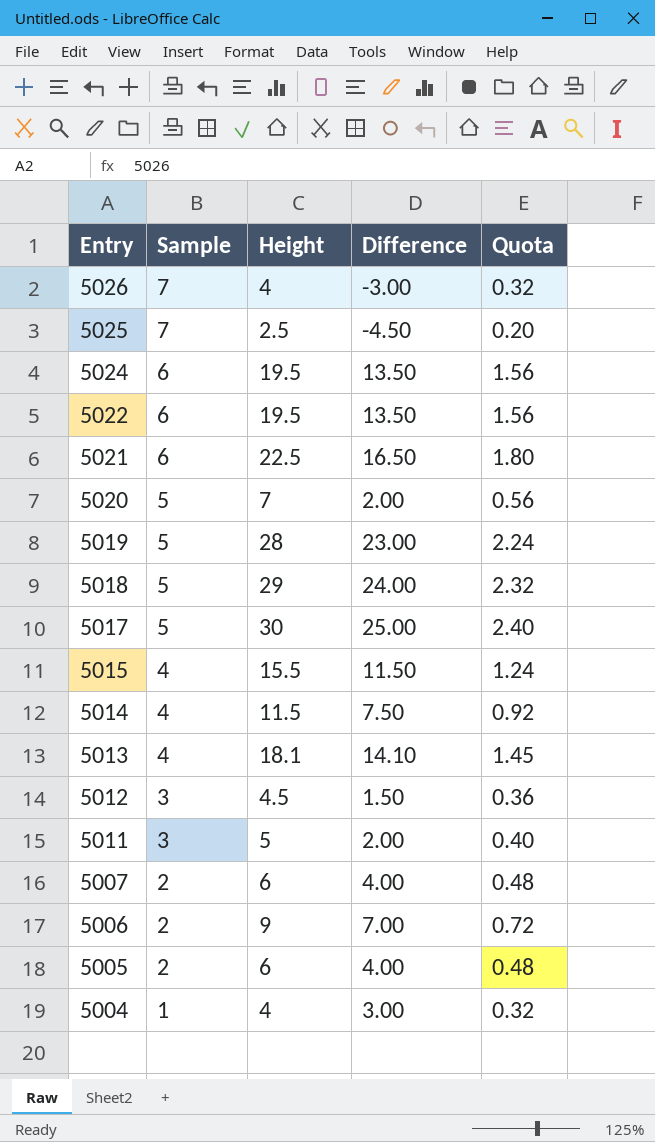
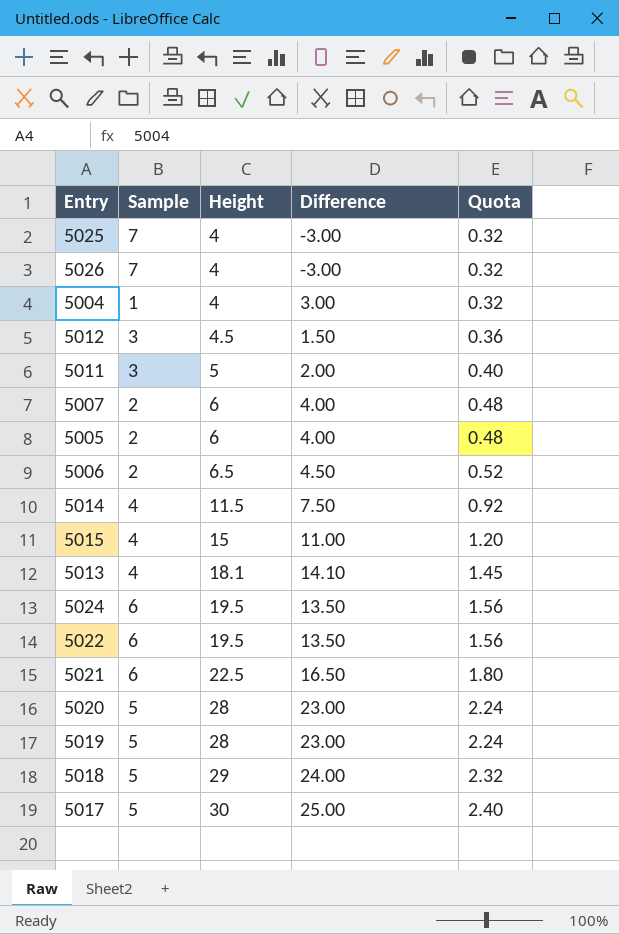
row order: Entry descending -> Height ascending
5025 | Height: 2.5 -> 4
5025 | Difference: -4.50 -> -3.00
5025 | Quota: 0.20 -> 0.32
5006 | Height: 9 -> 6.5
5006 | Difference: 7.00 -> 4.50
5006 | Quota: 0.72 -> 0.52
5015 | Height: 15.5 -> 15
5015 | Difference: 11.50 -> 11.00
5015 | Quota: 1.24 -> 1.20
5020 | Height: 7 -> 28
5020 | Difference: 2.00 -> 23.00
5020 | Quota: 0.56 -> 2.24

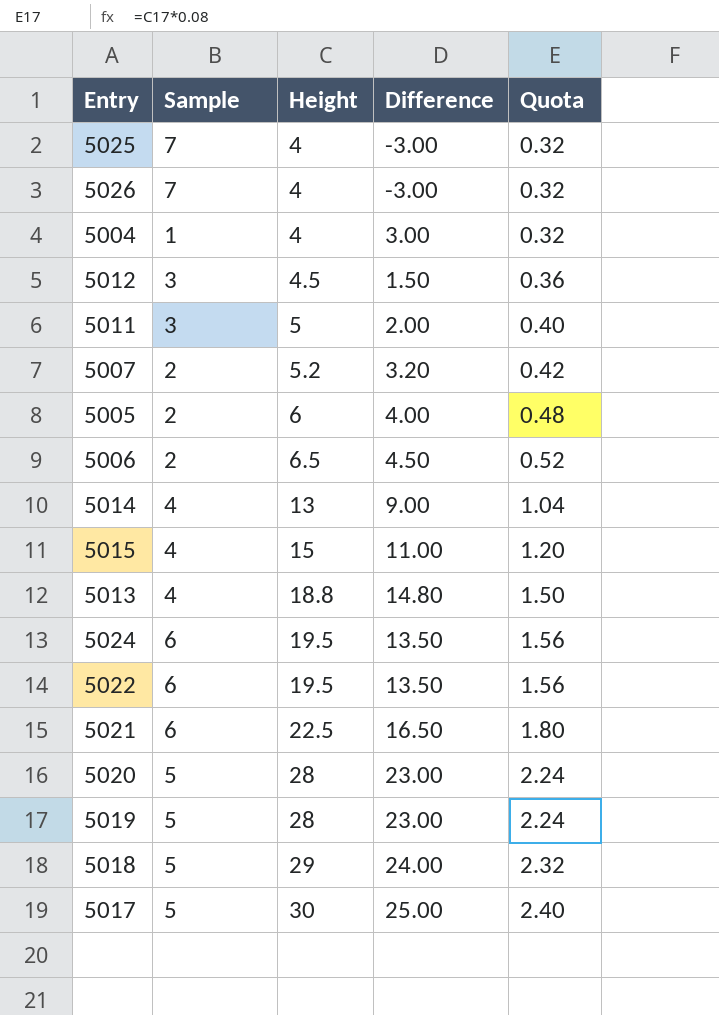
5007 | Height: 6 -> 5.2
5007 | Difference: 4.00 -> 3.20
5007 | Quota: 0.48 -> 0.42
5014 | Height: 11.5 -> 13
5014 | Difference: 7.50 -> 9.00
5014 | Quota: 0.92 -> 1.04
5013 | Height: 18.1 -> 18.8
5013 | Difference: 14.10 -> 14.80
5013 | Quota: 1.45 -> 1.50

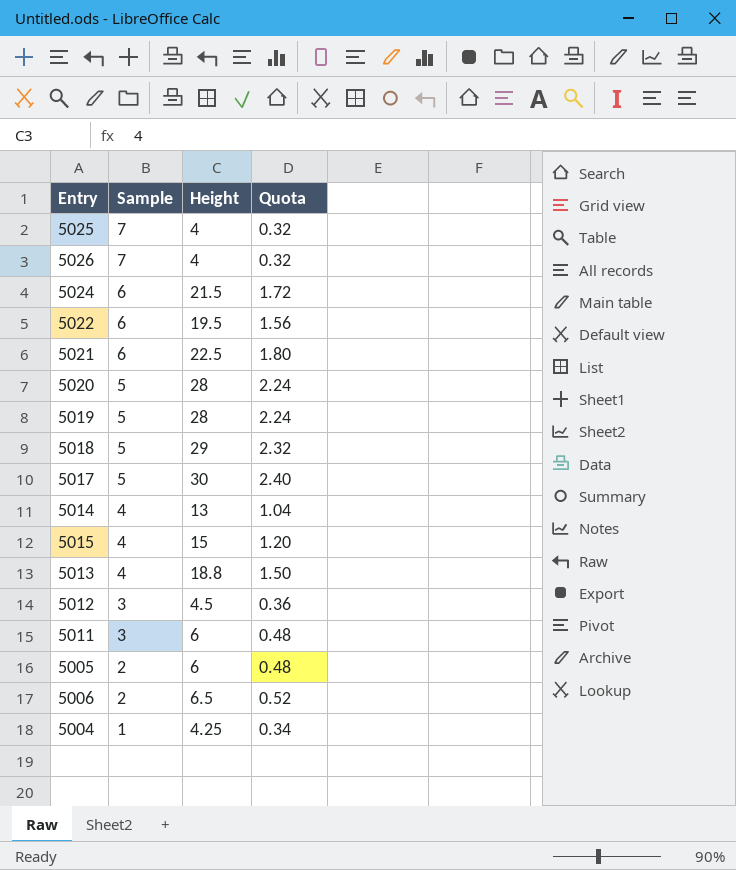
row order: Height ascending -> Sample descending
column Difference | formula: [Height] - [Sample] -> none
row 5007: 2 | 5.2 | 3.20 | 0.42 -> none
5024 | Height: 19.5 -> 21.5
5024 | Quota: 1.56 -> 1.72
5011 | Height: 5 -> 6
5011 | Quota: 0.40 -> 0.48
5004 | Height: 4 -> 4.25
5004 | Quota: 0.32 -> 0.34

